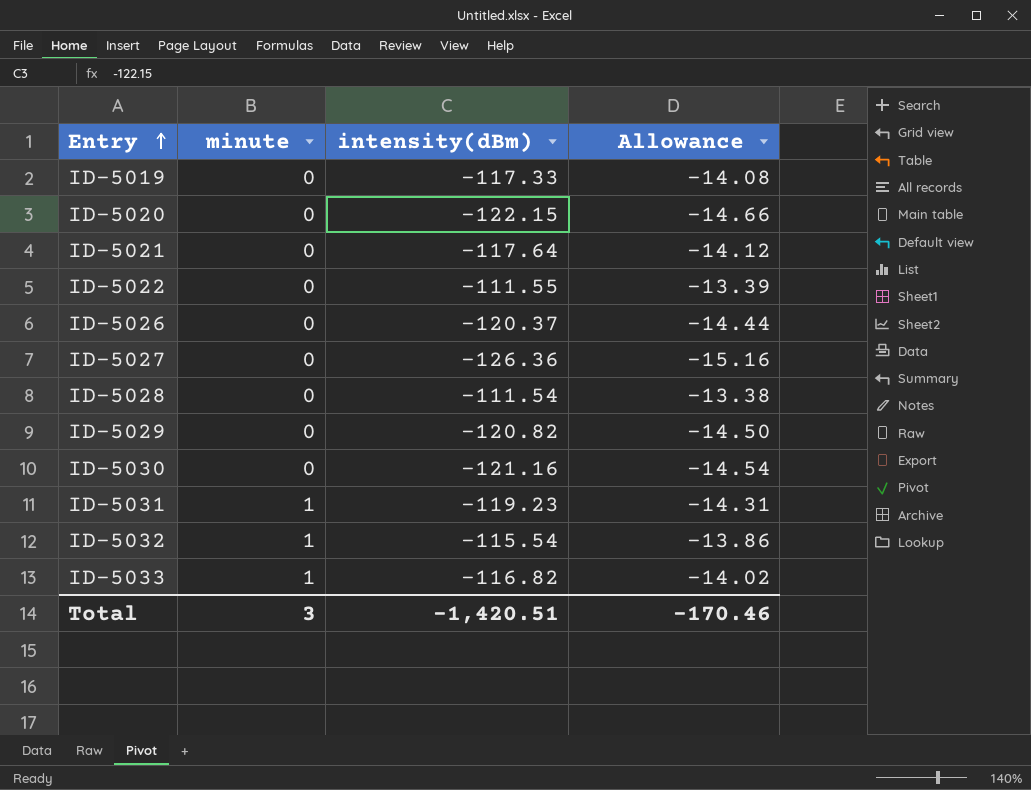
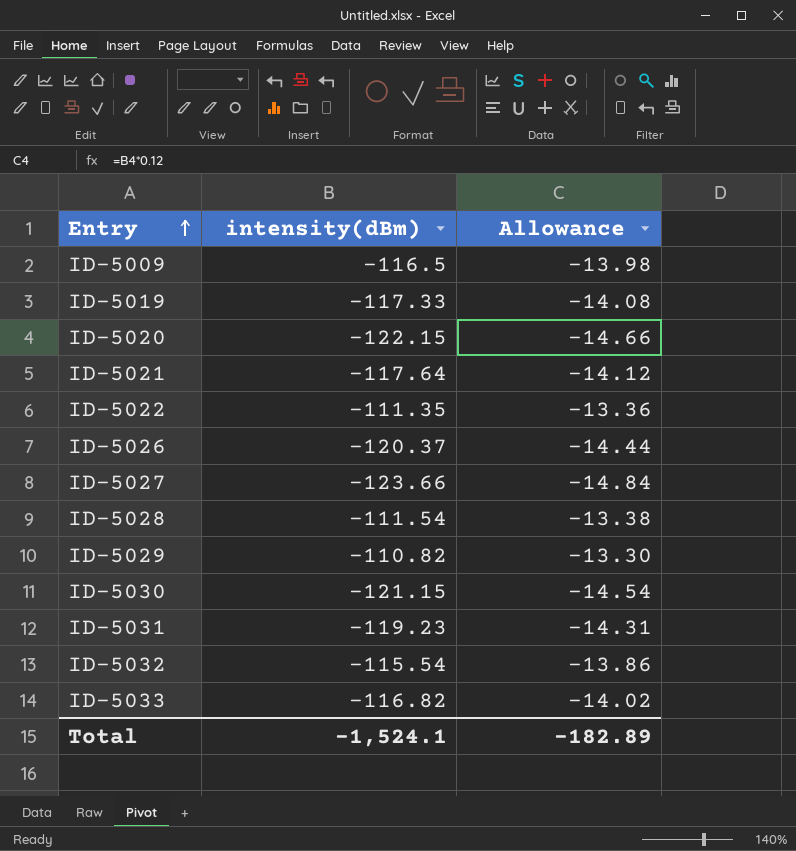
column minute | position: 2 -> none
row ID-5009: none -> -116.5 | -13.98
ID-5022 | intensity(dBm): -111.55 -> -111.35
ID-5022 | Allowance: -13.39 -> -13.36
ID-5027 | intensity(dBm): -126.36 -> -123.66
ID-5027 | Allowance: -15.16 -> -14.84
ID-5029 | intensity(dBm): -120.82 -> -110.82
ID-5029 | Allowance: -14.50 -> -13.30
ID-5030 | intensity(dBm): -121.16 -> -121.15
Total | intensity(dBm): -1,420.51 -> -1,524.1
Total | Allowance: -170.46 -> -182.89

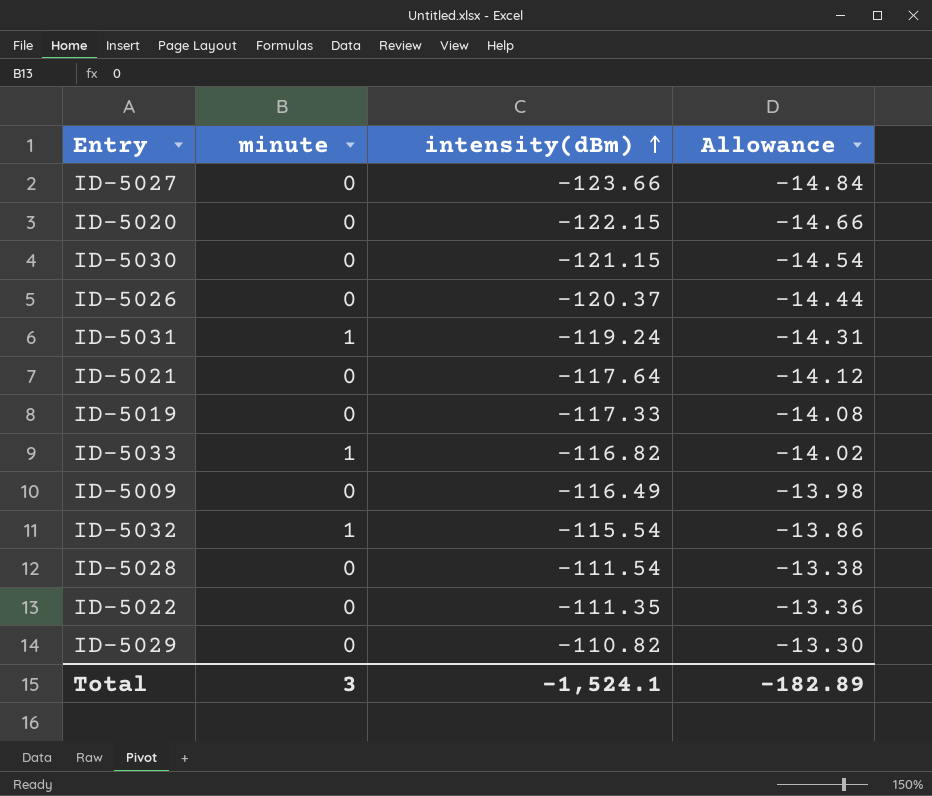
row order: Entry ascending -> intensity(dBm) ascending
column minute | position: none -> 2
ID-5031 | intensity(dBm): -119.23 -> -119.24
ID-5009 | intensity(dBm): -116.5 -> -116.49

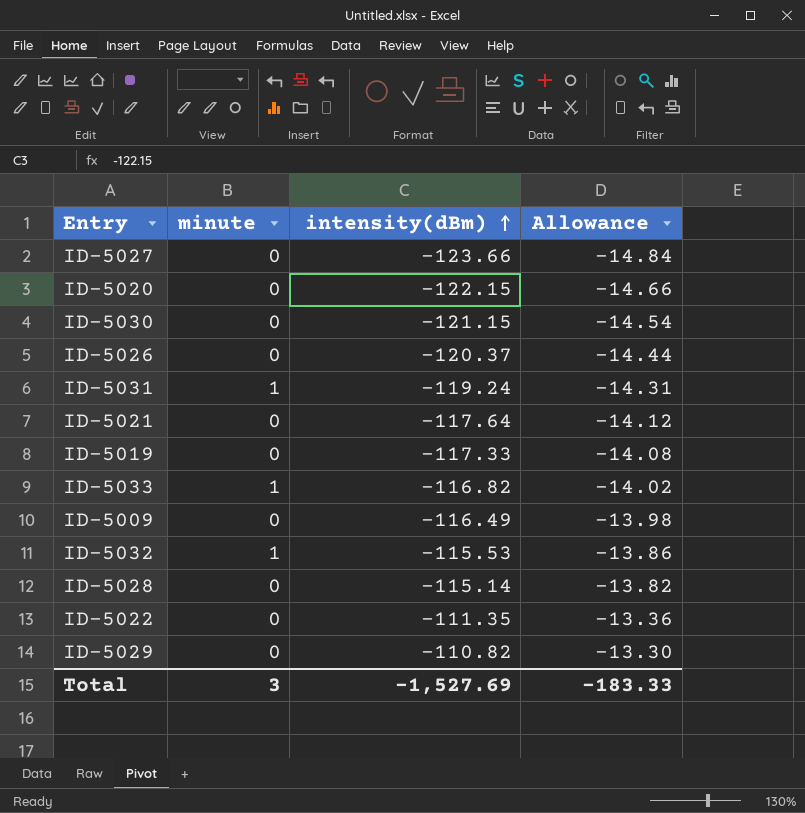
ID-5032 | intensity(dBm): -115.54 -> -115.53
ID-5028 | intensity(dBm): -111.54 -> -115.14
ID-5028 | Allowance: -13.38 -> -13.82
Total | intensity(dBm): -1,524.1 -> -1,527.69
Total | Allowance: -182.89 -> -183.33

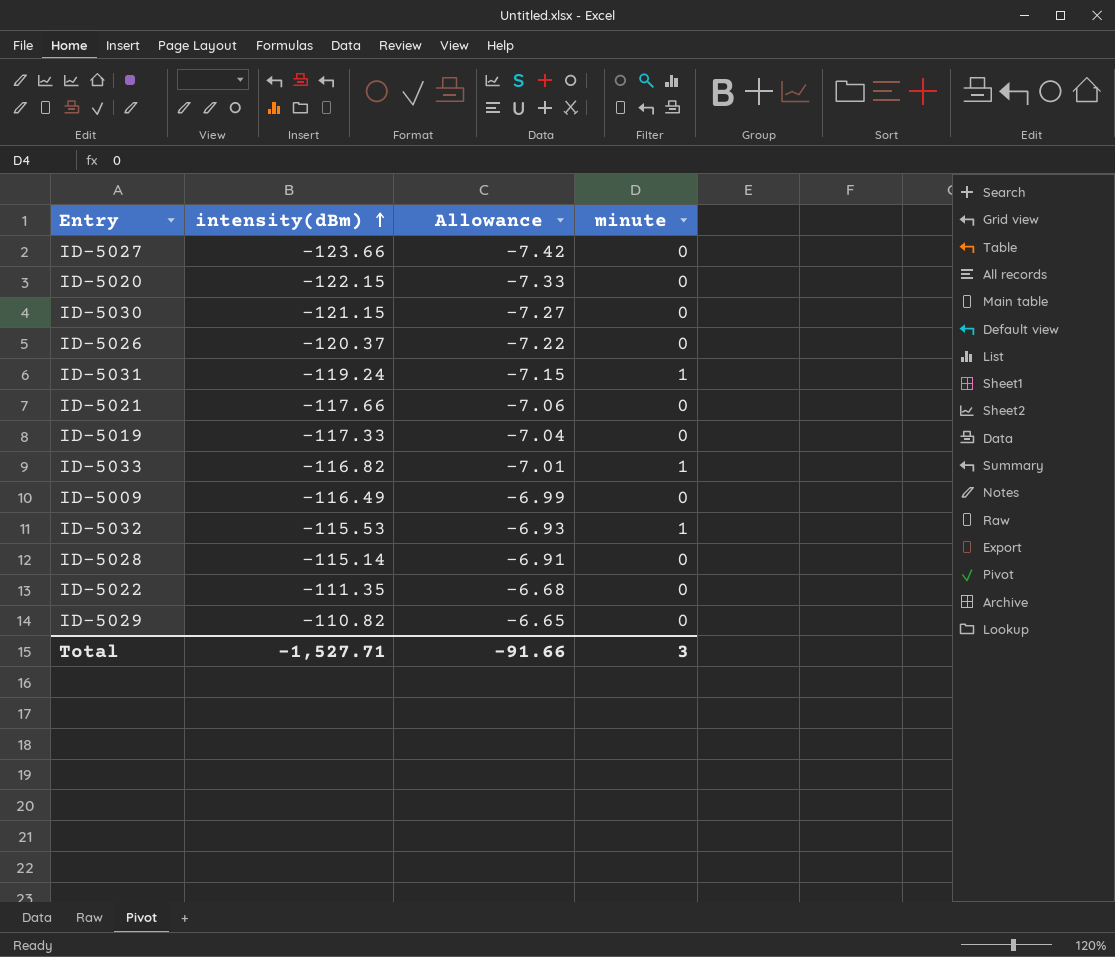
column Allowance | formula: [intensity(dBm)] * 0.12 -> [intensity(dBm)] * 0.06
column minute | position: 2 -> 4
ID-5021 | intensity(dBm): -117.64 -> -117.66
Total | intensity(dBm): -1,527.69 -> -1,527.71
Total | Allowance: -183.33 -> -91.66

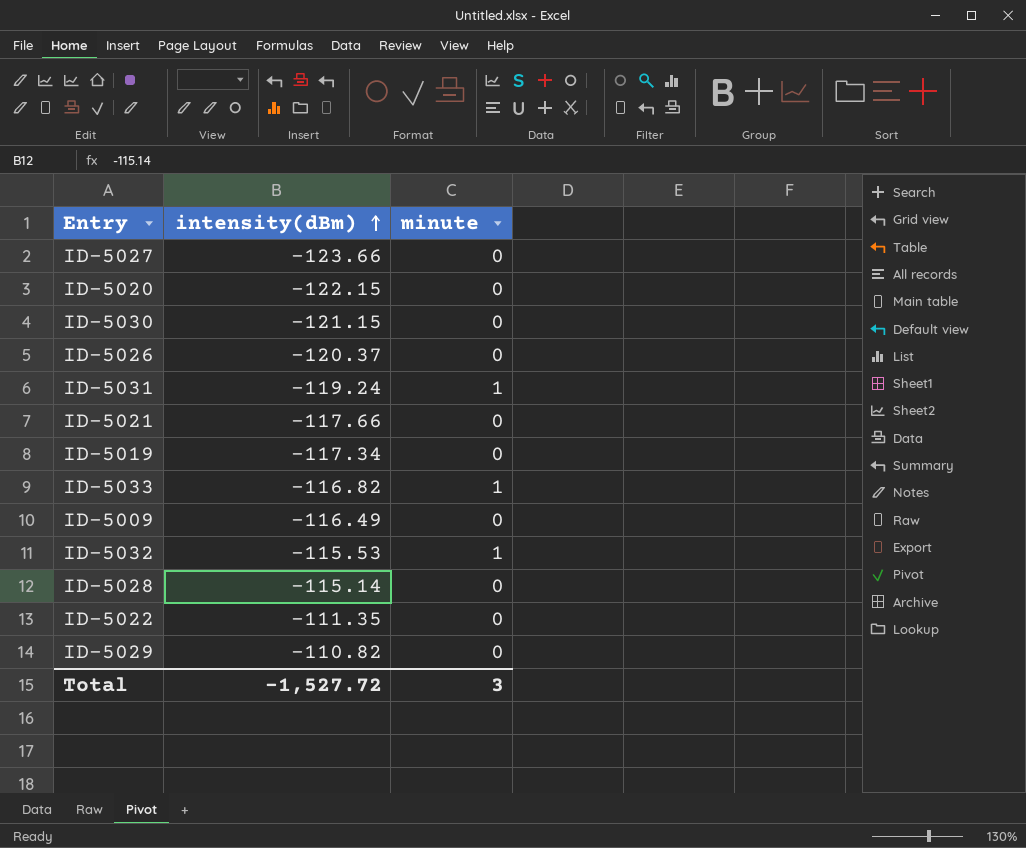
column Allowance | formula: [intensity(dBm)] * 0.06 -> none
ID-5019 | intensity(dBm): -117.33 -> -117.34
Total | intensity(dBm): -1,527.71 -> -1,527.72

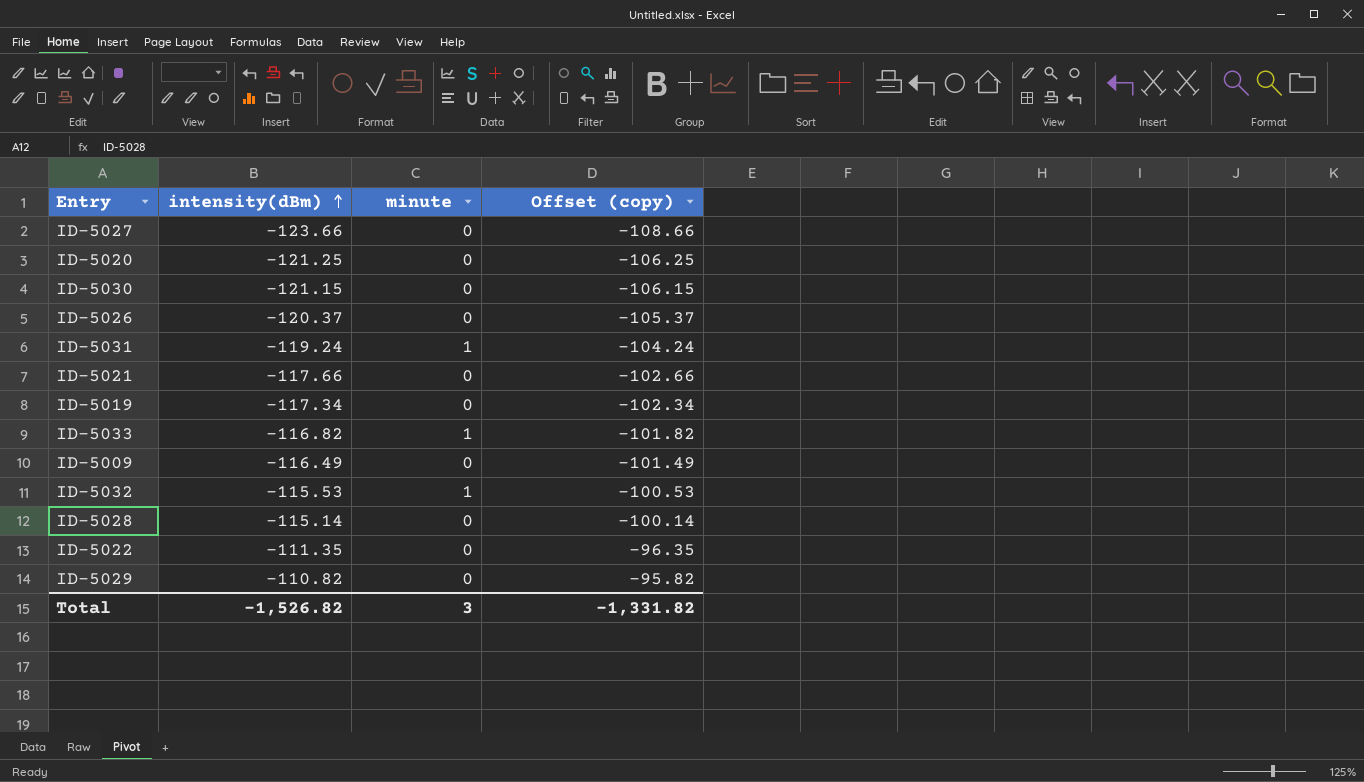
column Offset (copy) | formula: none -> [intensity(dBm)] + 15
ID-5020 | intensity(dBm): -122.15 -> -121.25
Total | intensity(dBm): -1,527.72 -> -1,526.82

